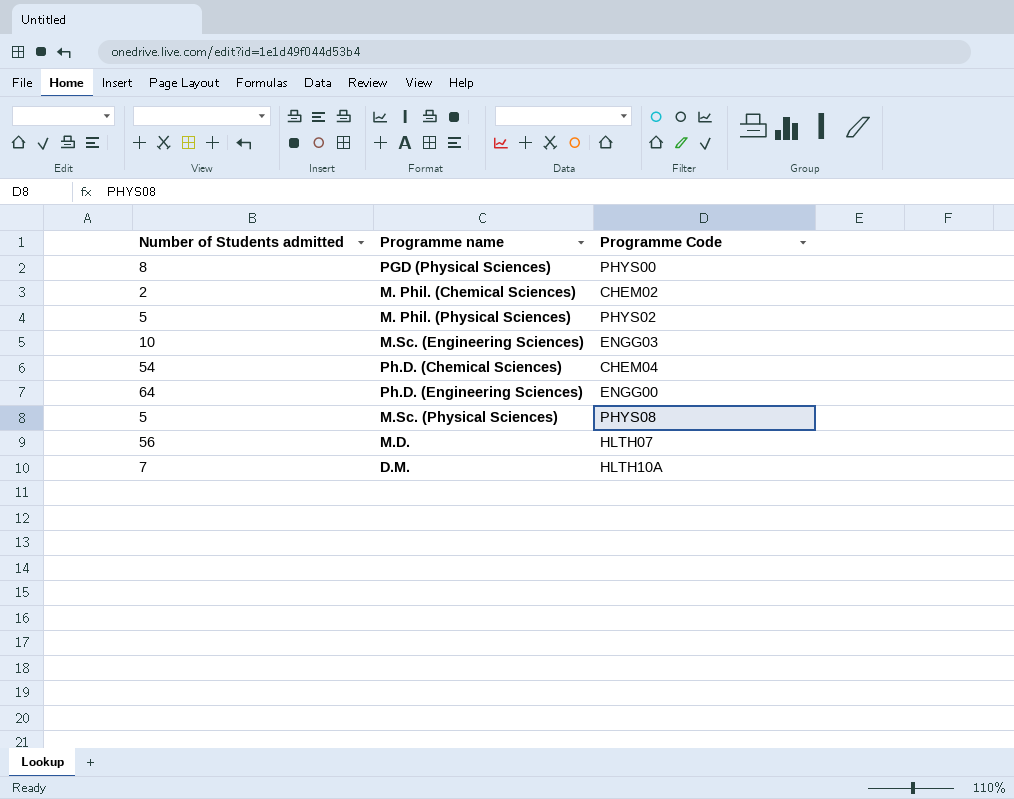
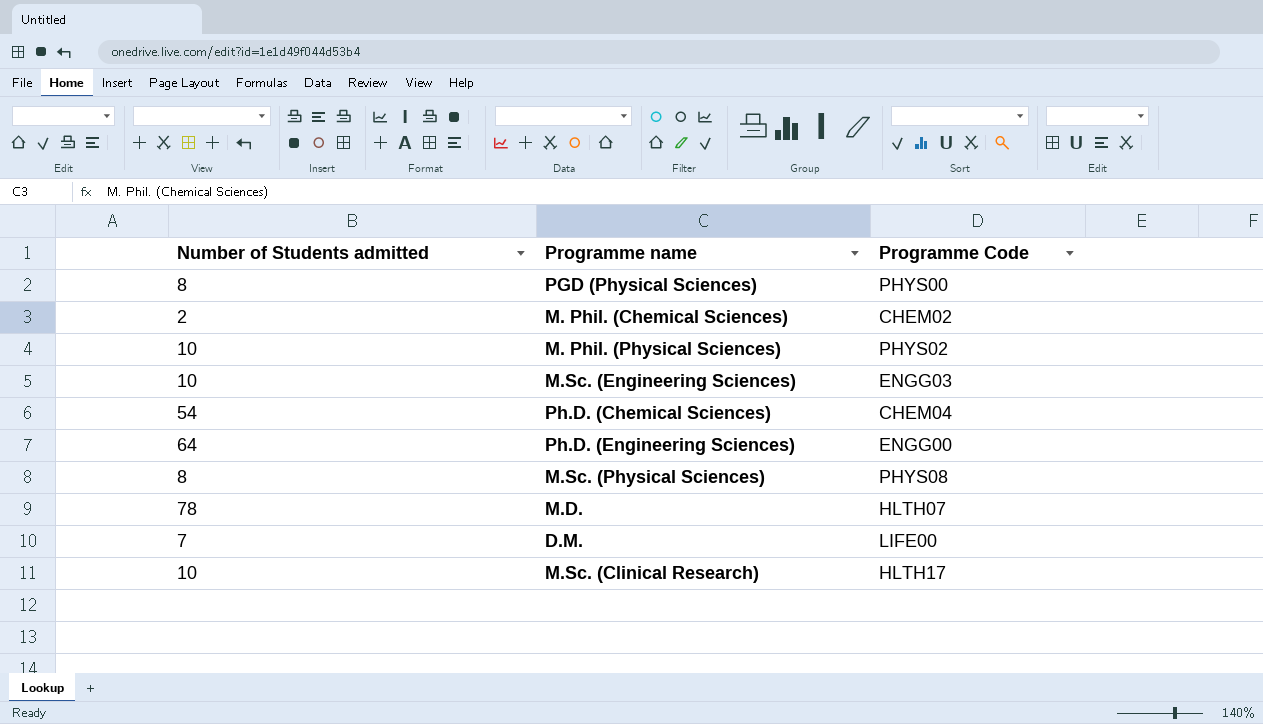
M. Phil. (Physical Sciences) | Number of Students admitted: 5 -> 10
M.Sc. (Physical Sciences) | Number of Students admitted: 5 -> 8
M.D. | Number of Students admitted: 56 -> 78
D.M. | Programme Code: HLTH10A -> LIFE00
row M.Sc. (Clinical Research): none -> 10 | HLTH17

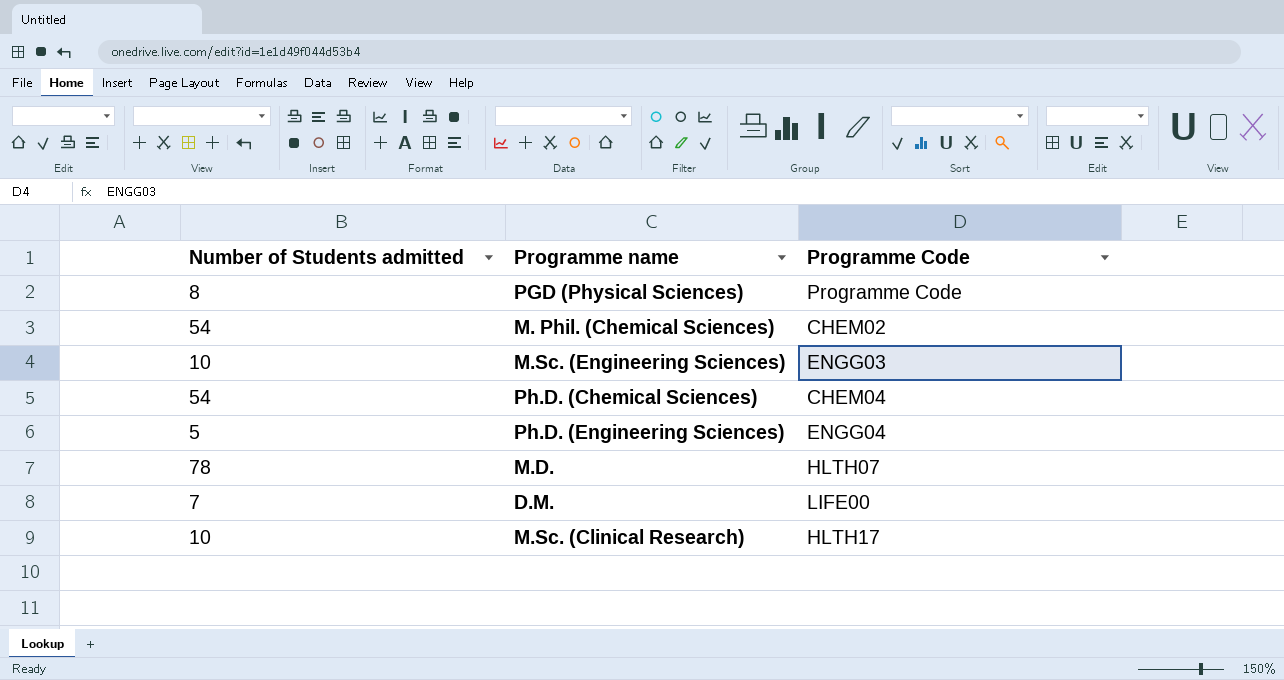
row M. Phil. (Physical Sciences): 10 | PHYS02 -> none
row M.Sc. (Physical Sciences): 8 | PHYS08 -> none
PGD (Physical Sciences) | Programme Code: PHYS00 -> Programme Code
M. Phil. (Chemical Sciences) | Number of Students admitted: 2 -> 54
Ph.D. (Engineering Sciences) | Number of Students admitted: 64 -> 5
Ph.D. (Engineering Sciences) | Programme Code: ENGG00 -> ENGG04

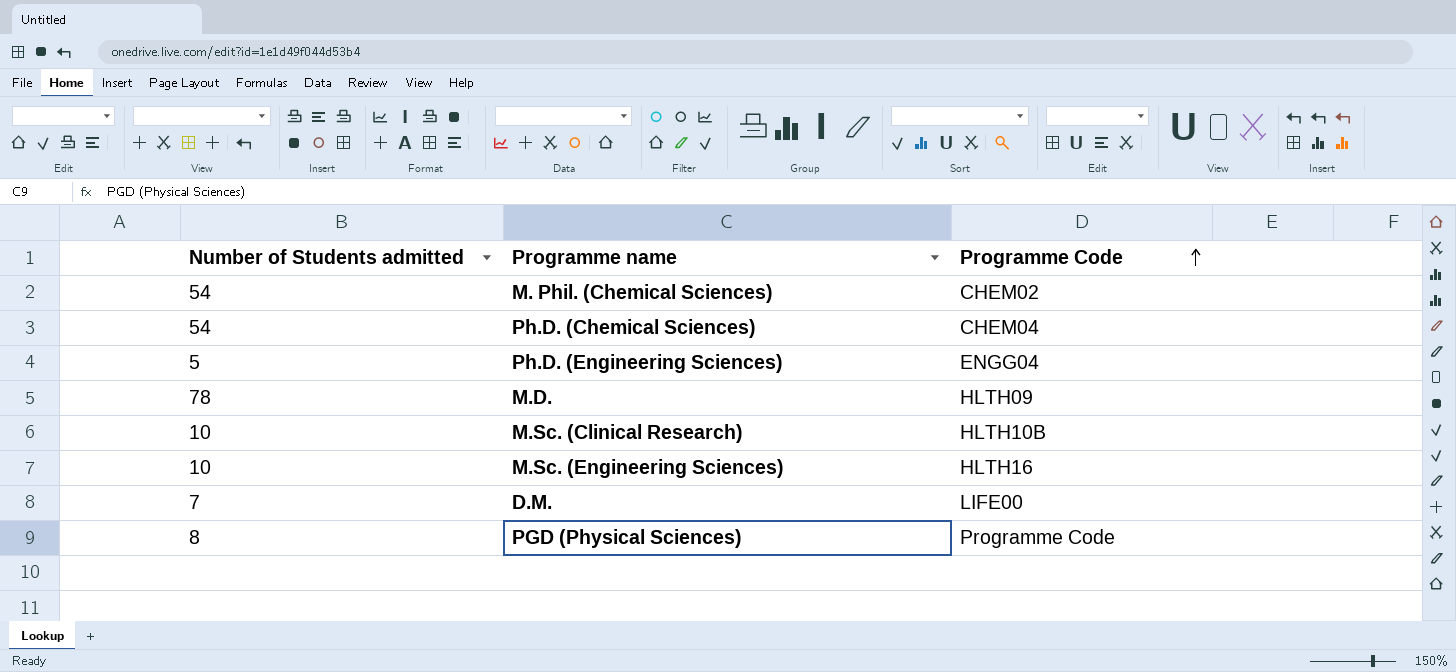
row order: none -> Programme Code ascending
M.D. | Programme Code: HLTH07 -> HLTH09
M.Sc. (Clinical Research) | Programme Code: HLTH17 -> HLTH10B
M.Sc. (Engineering Sciences) | Programme Code: ENGG03 -> HLTH16

